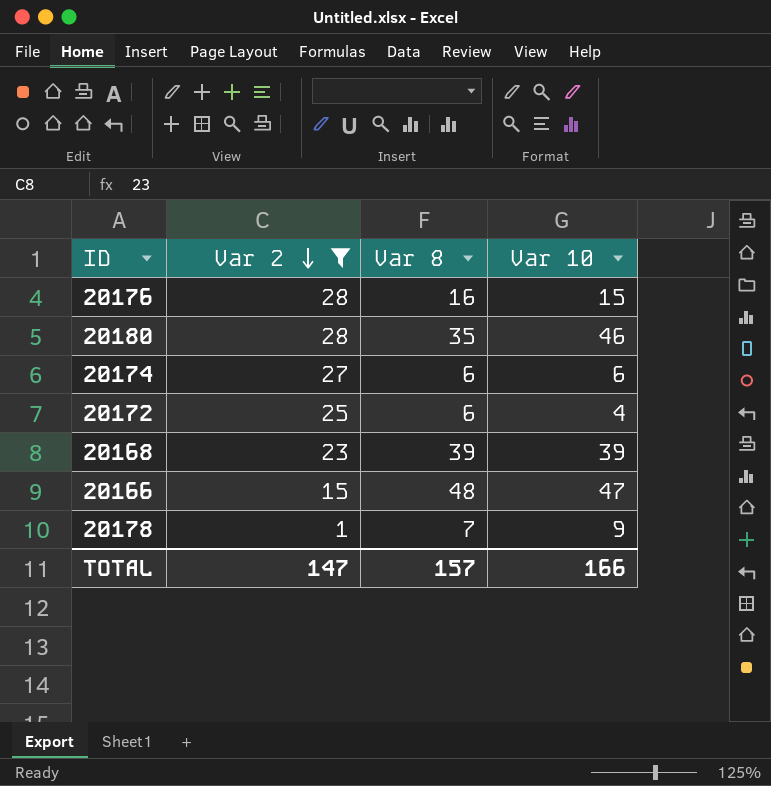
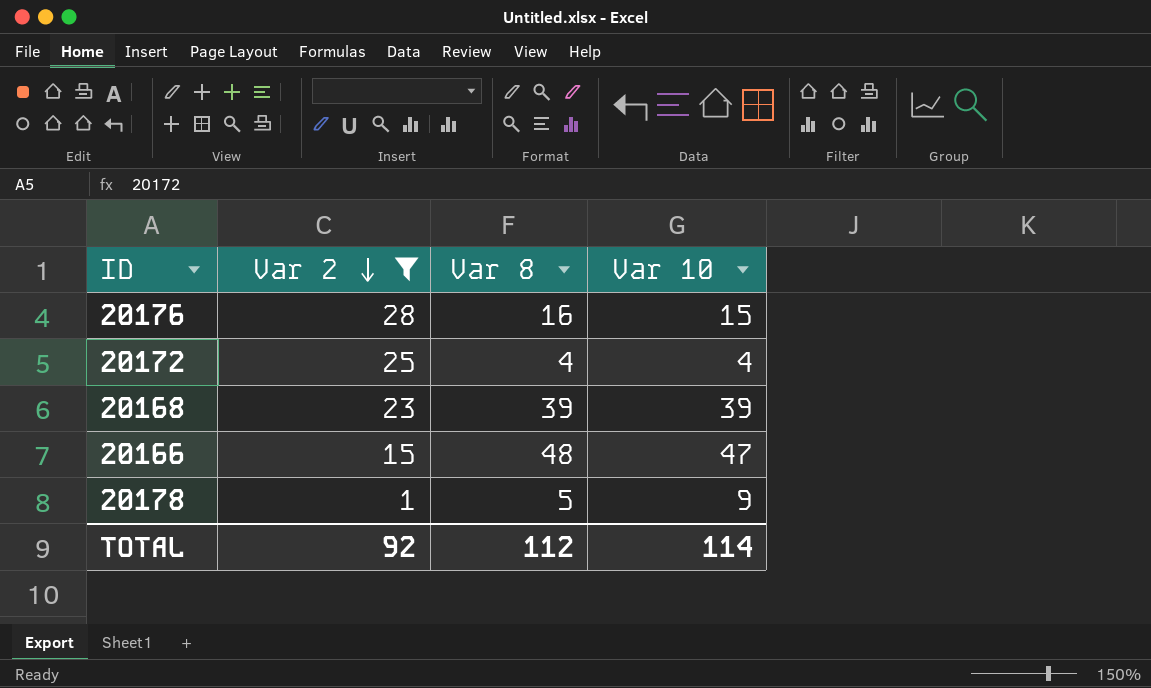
row 20180: 28 | 35 | 46 -> none
row 20174: 27 | 6 | 6 -> none
20172 | Var 8: 6 -> 4
20178 | Var 8: 7 -> 5
TOTAL | Var 2: 147 -> 92
TOTAL | Var 8: 157 -> 112
TOTAL | Var 10: 166 -> 114

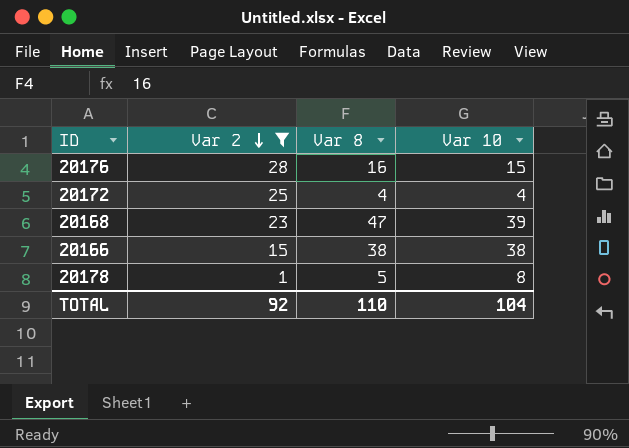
20168 | Var 8: 39 -> 47
20166 | Var 8: 48 -> 38
20166 | Var 10: 47 -> 38
20178 | Var 10: 9 -> 8
TOTAL | Var 8: 112 -> 110
TOTAL | Var 10: 114 -> 104

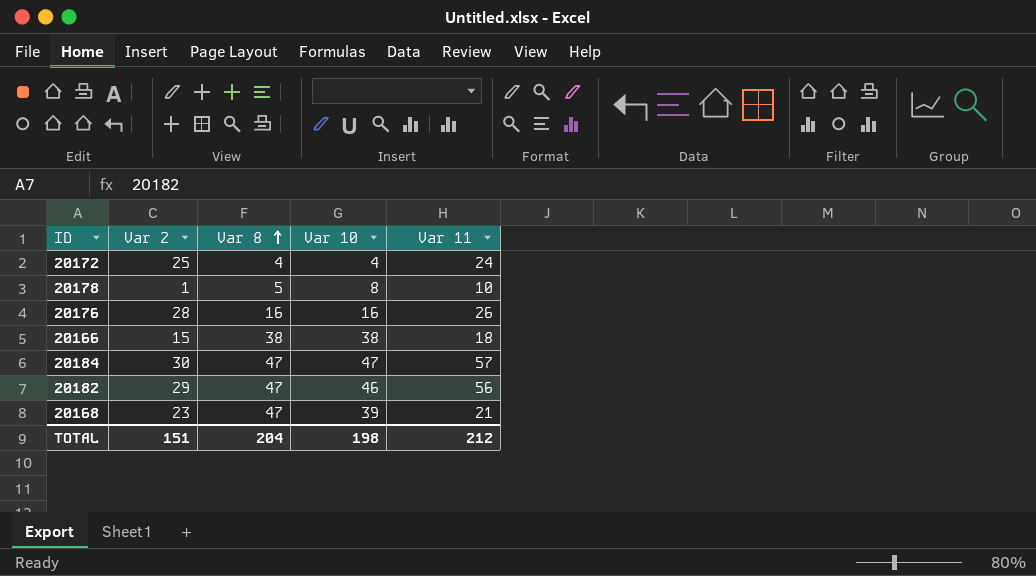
filter: Var 2 <= 28 -> none
row order: Var 2 descending -> Var 8 ascending
column Var 11 | position: none -> 5
20176 | Var 10: 15 -> 16
TOTAL | Var 2: 92 -> 151
TOTAL | Var 8: 110 -> 204
TOTAL | Var 10: 104 -> 198

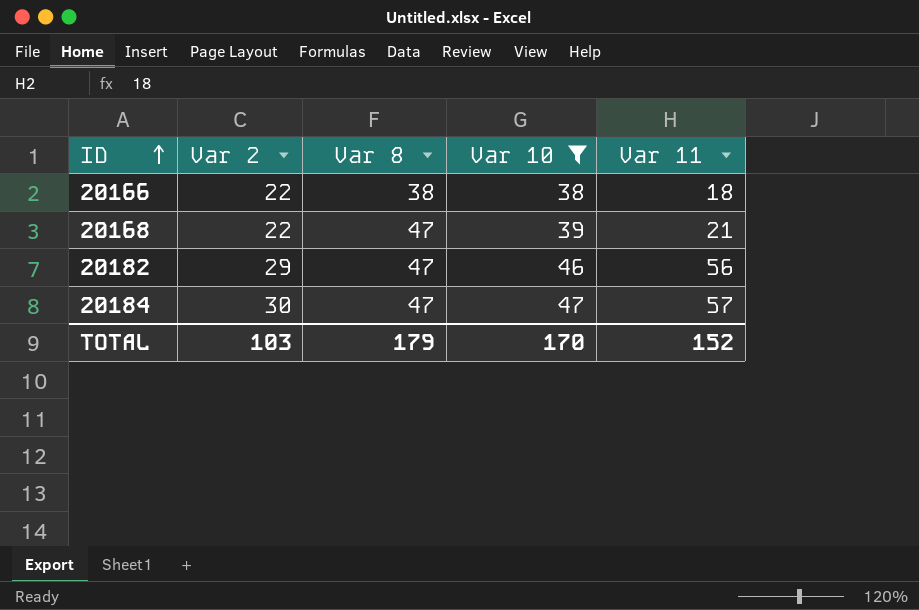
filter: none -> Var 10 >= 38
row order: Var 8 ascending -> ID ascending
20166 | Var 2: 15 -> 22
20168 | Var 2: 23 -> 22
TOTAL | Var 2: 151 -> 103
TOTAL | Var 8: 204 -> 179
TOTAL | Var 10: 198 -> 170
TOTAL | Var 11: 212 -> 152

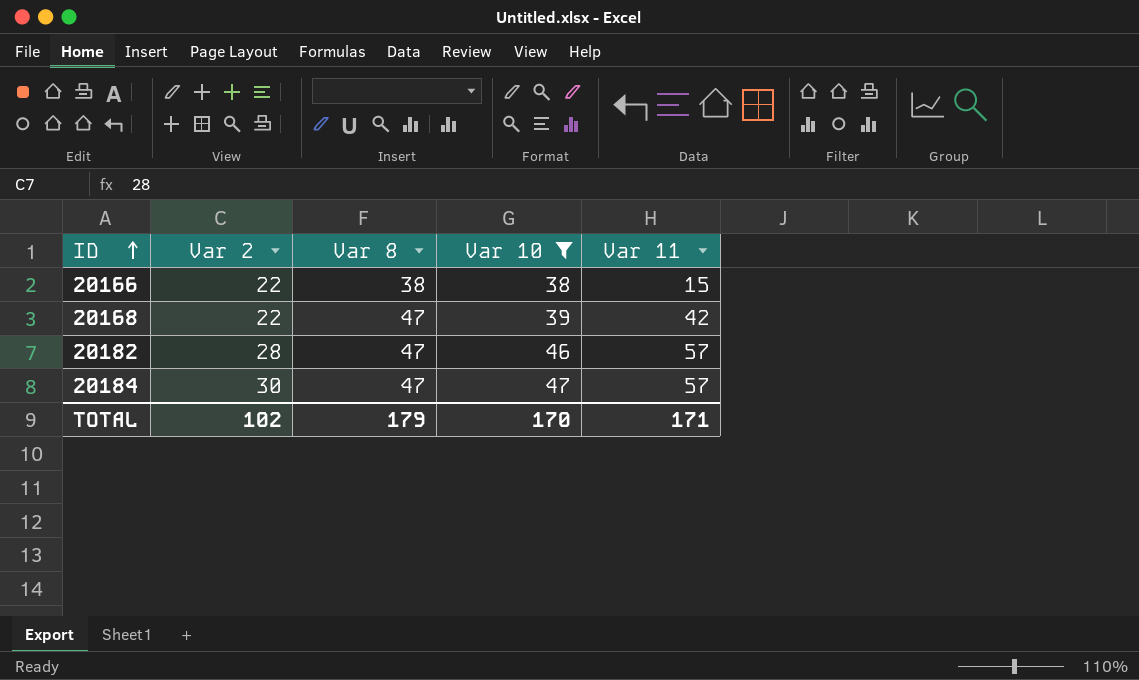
20166 | Var 11: 18 -> 15
20168 | Var 11: 21 -> 42
20182 | Var 2: 29 -> 28
20182 | Var 11: 56 -> 57
TOTAL | Var 2: 103 -> 102
TOTAL | Var 11: 152 -> 171

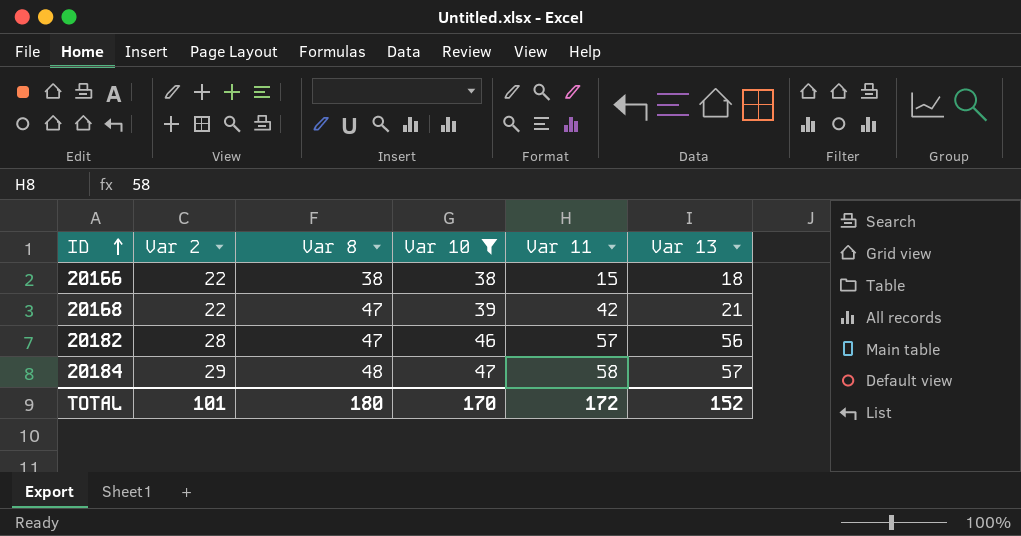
column Var 13 | position: none -> 6
20184 | Var 2: 30 -> 29
20184 | Var 8: 47 -> 48
20184 | Var 11: 57 -> 58
TOTAL | Var 2: 102 -> 101
TOTAL | Var 8: 179 -> 180
TOTAL | Var 11: 171 -> 172

